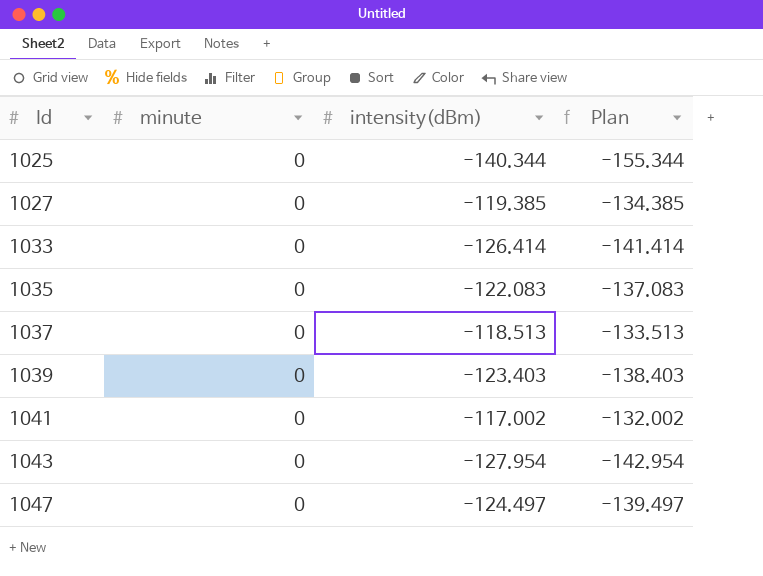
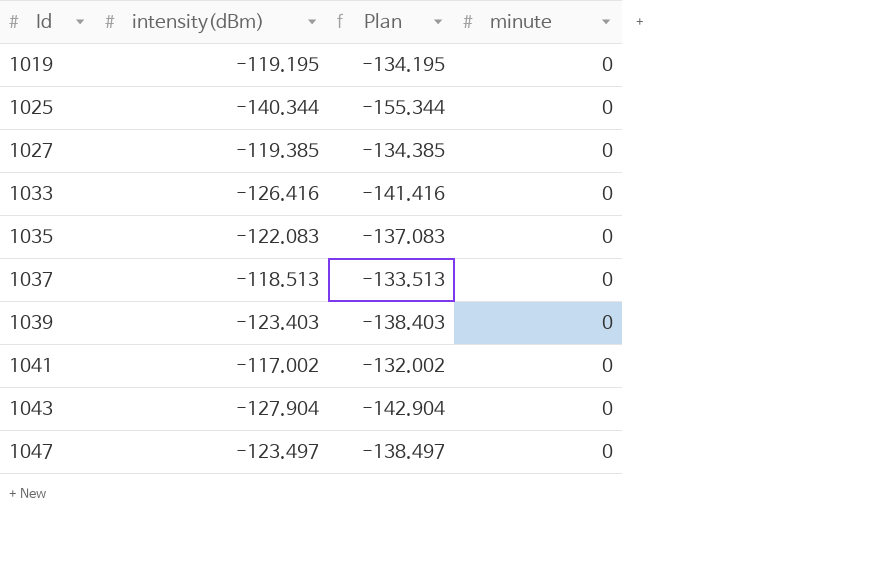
column minute | position: 2 -> 4
row 1019: none -> -119.195 | -134.195 | 0
1033 | intensity(dBm): -126.414 -> -126.416
1033 | Plan: -141.414 -> -141.416
1043 | intensity(dBm): -127.954 -> -127.904
1043 | Plan: -142.954 -> -142.904
1047 | intensity(dBm): -124.497 -> -123.497
1047 | Plan: -139.497 -> -138.497

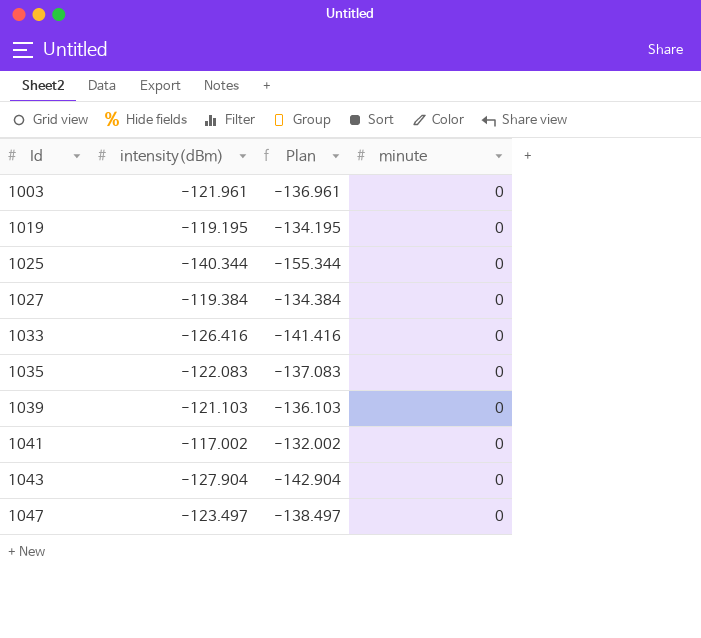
row 1037: -118.513 | -133.513 | 0 -> none
row 1003: none -> -121.961 | -136.961 | 0
1027 | intensity(dBm): -119.385 -> -119.384
1027 | Plan: -134.385 -> -134.384
1039 | intensity(dBm): -123.403 -> -121.103
1039 | Plan: -138.403 -> -136.103

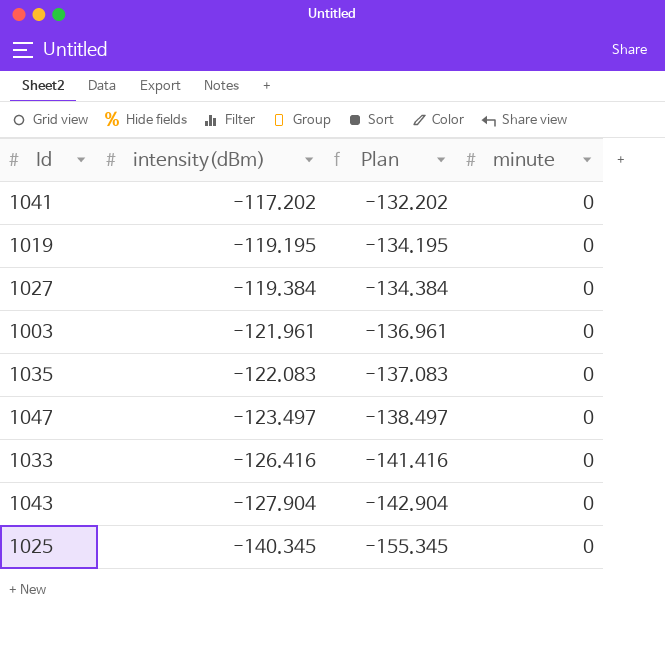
row order: Id ascending -> intensity(dBm) descending
row 1039: -121.103 | -136.103 | 0 -> none
1041 | intensity(dBm): -117.002 -> -117.202
1041 | Plan: -132.002 -> -132.202
1025 | intensity(dBm): -140.344 -> -140.345
1025 | Plan: -155.344 -> -155.345

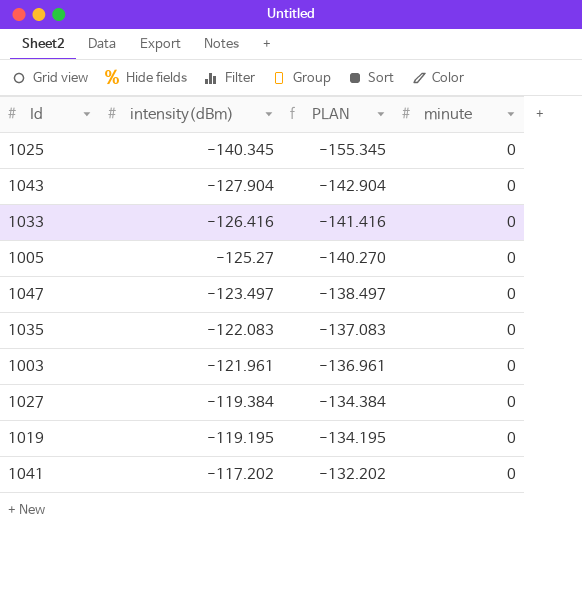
row order: intensity(dBm) descending -> intensity(dBm) ascending
column name: Plan -> PLAN
row 1005: none -> -125.27 | -140.270 | 0

